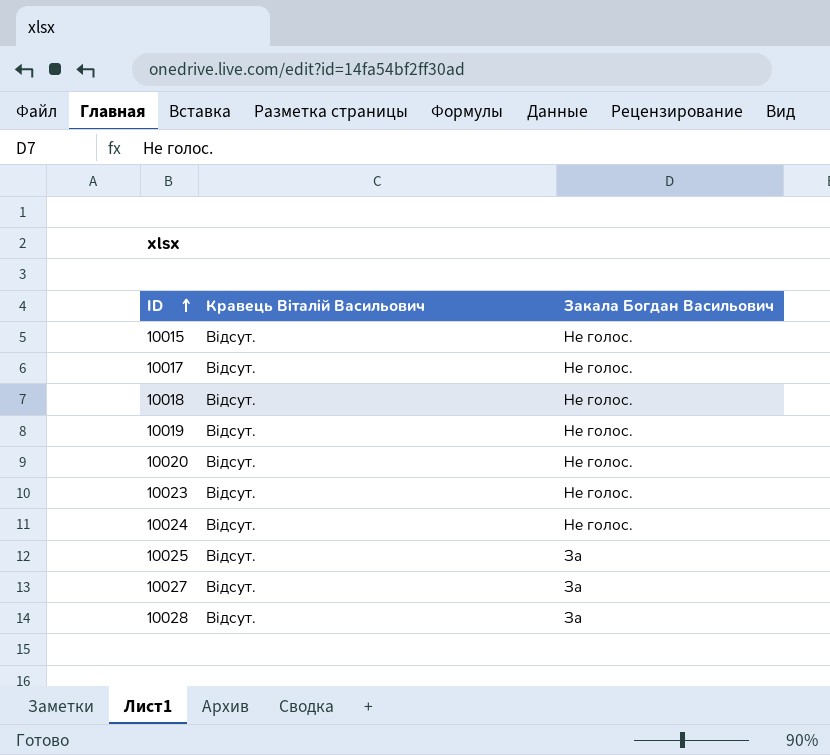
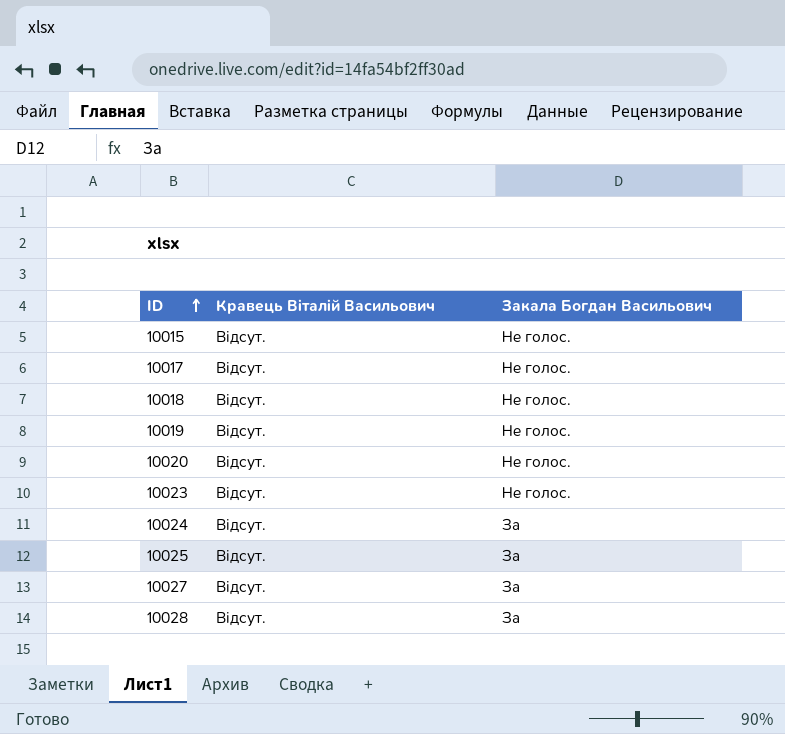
10024 | Закала Богдан Васильович: Не голос. -> За

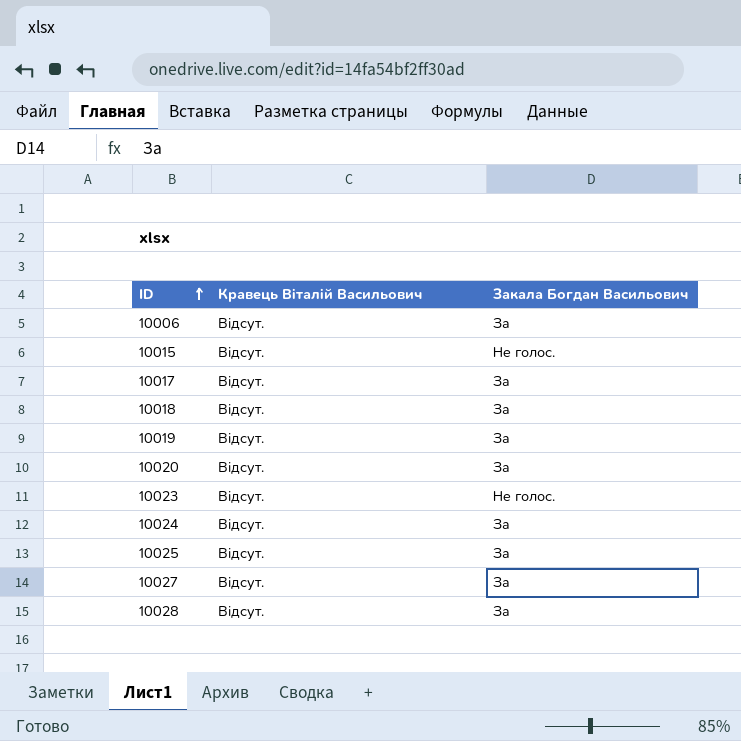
row 10006: none -> Відсут. | За
10017 | Закала Богдан Васильович: Не голос. -> За
10018 | Закала Богдан Васильович: Не голос. -> За
10019 | Закала Богдан Васильович: Не голос. -> За
10020 | Закала Богдан Васильович: Не голос. -> За

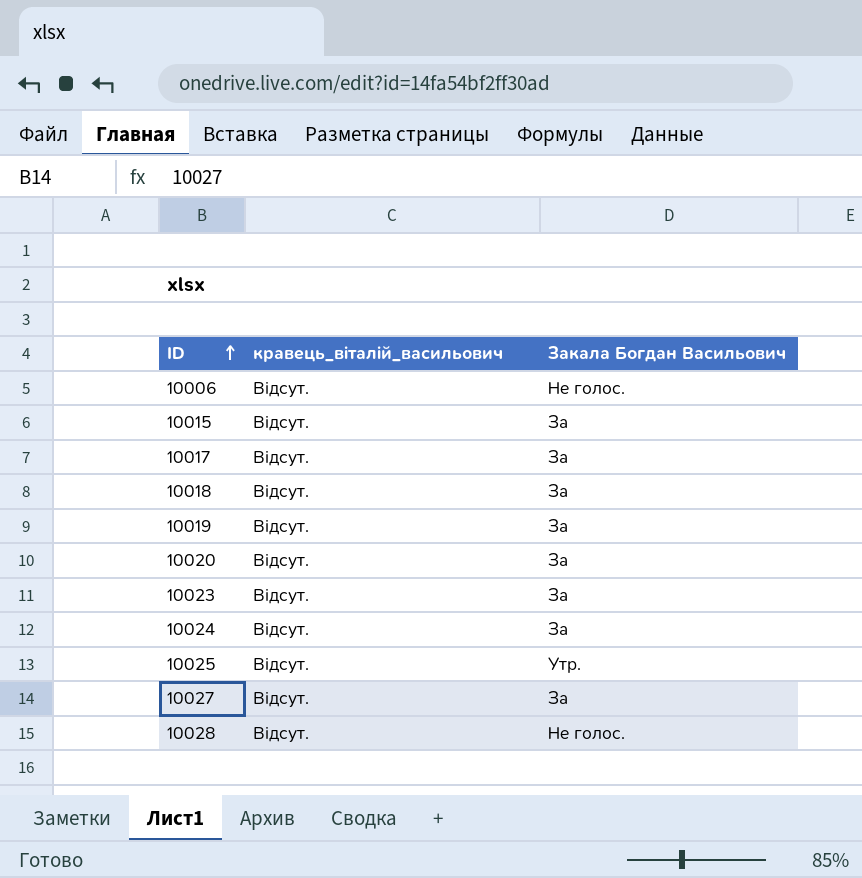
column name: Кравець Вiталiй Васильович -> кравець_вiталiй_васильович
10006 | Закала Богдан Васильович: За -> Не голос.
10015 | Закала Богдан Васильович: Не голос. -> За
10023 | Закала Богдан Васильович: Не голос. -> За
10025 | Закала Богдан Васильович: За -> Утр.
10028 | Закала Богдан Васильович: За -> Не голос.

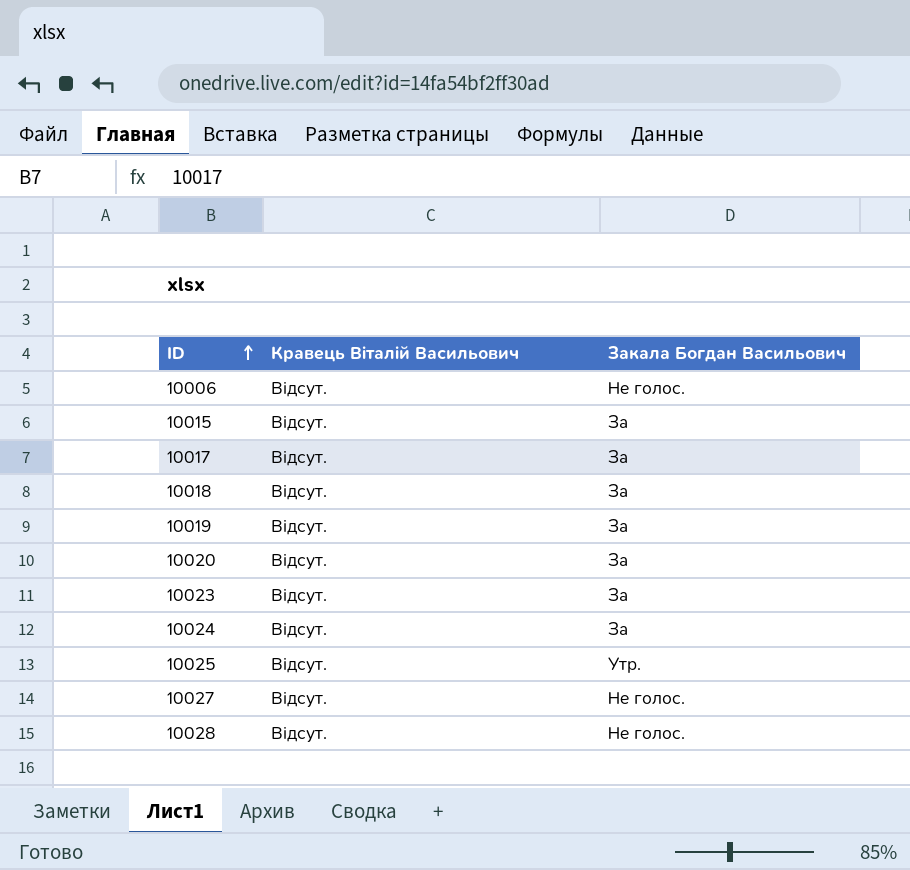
column name: кравець_вiталiй_васильович -> Кравець Вiталiй Васильович
10027 | Закала Богдан Васильович: За -> Не голос.

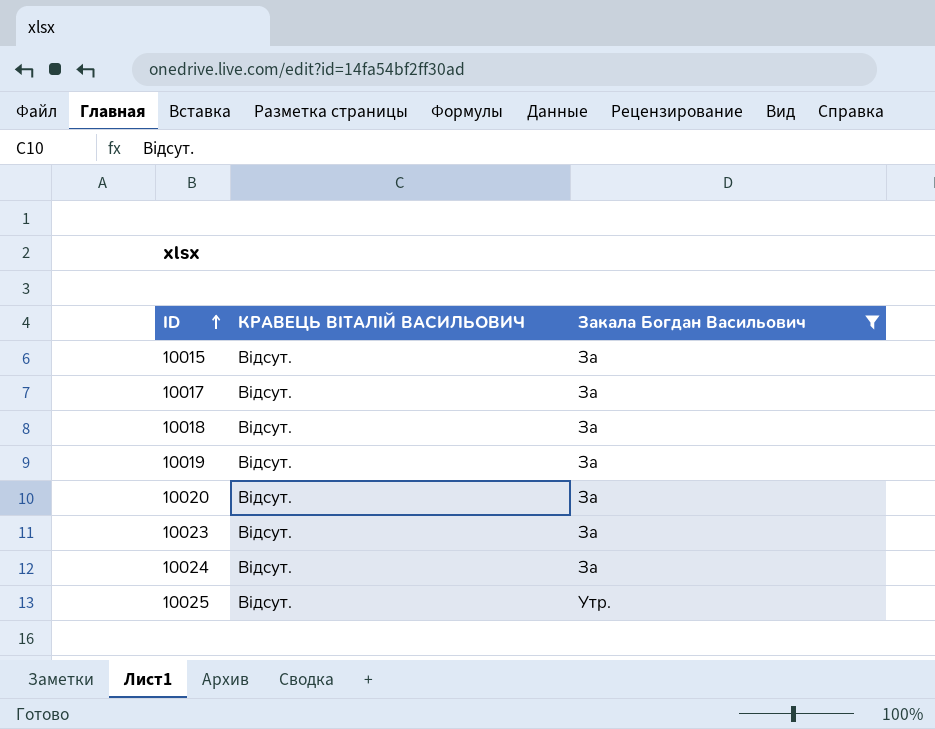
filter: none -> Закала Богдан Васильович != Не голос.
column name: Кравець Вiталiй Васильович -> КРАВЕЦЬ ВIТАЛIЙ ВАСИЛЬОВИЧ

